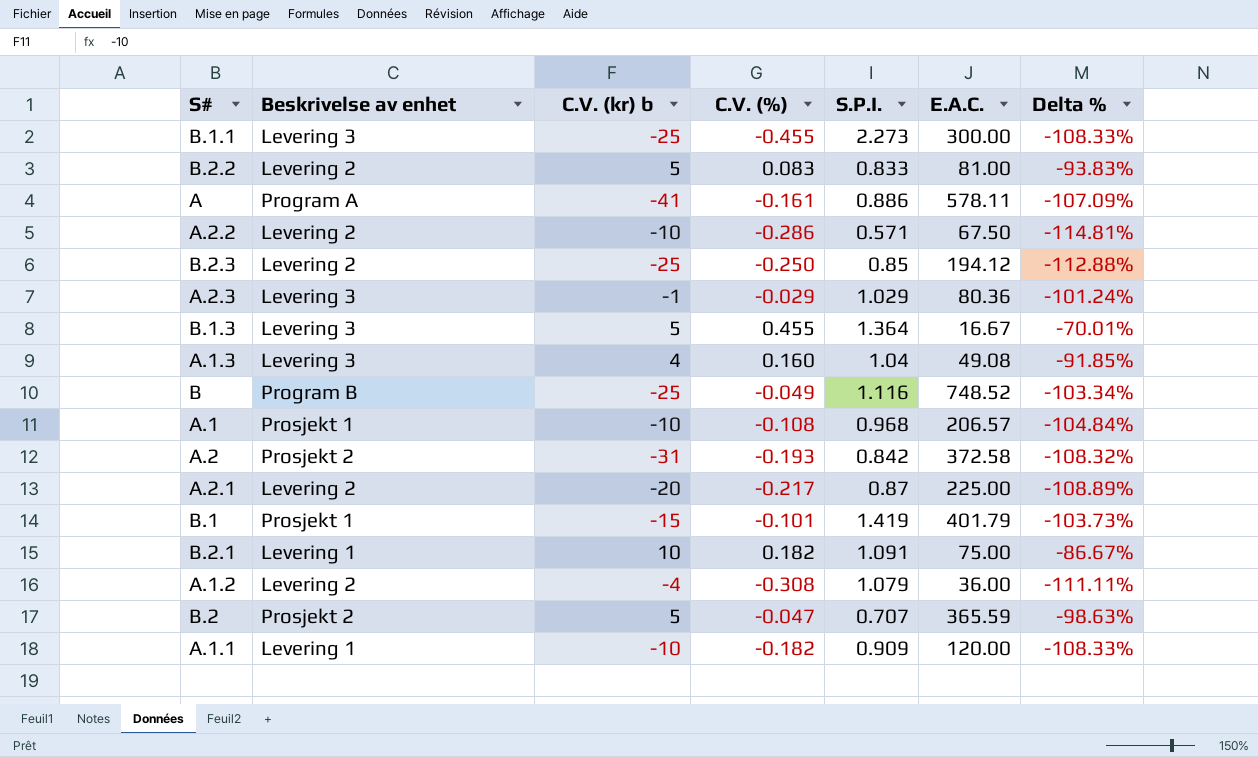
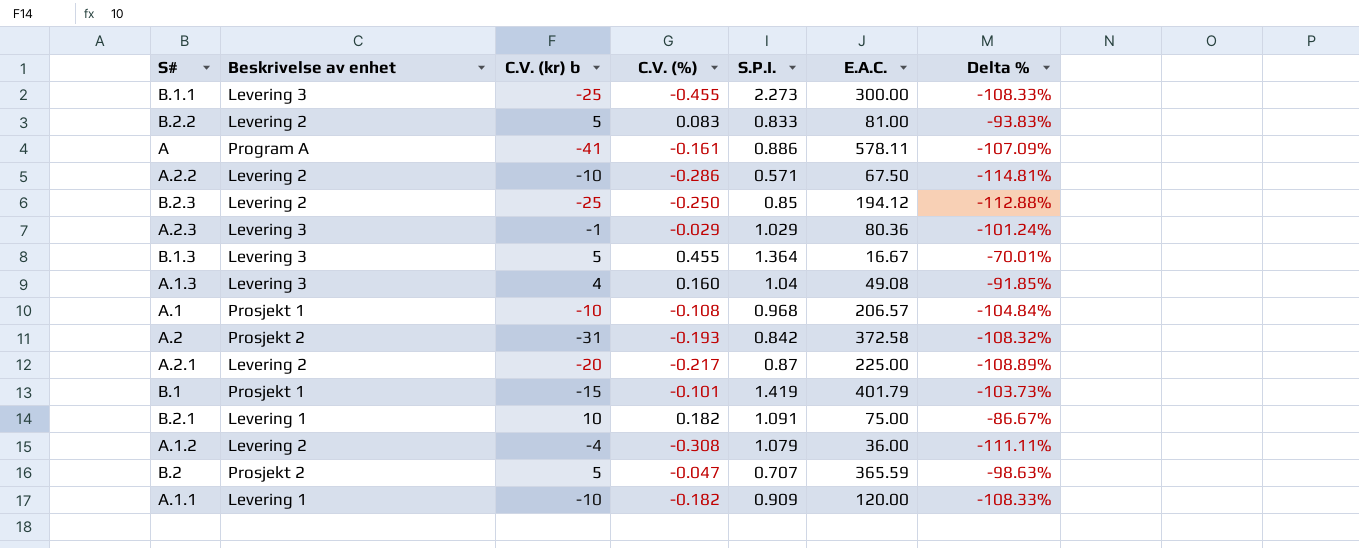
row B: Program B | -25 | -0.049 | 1.116 | 748.52 | -103.34% -> none

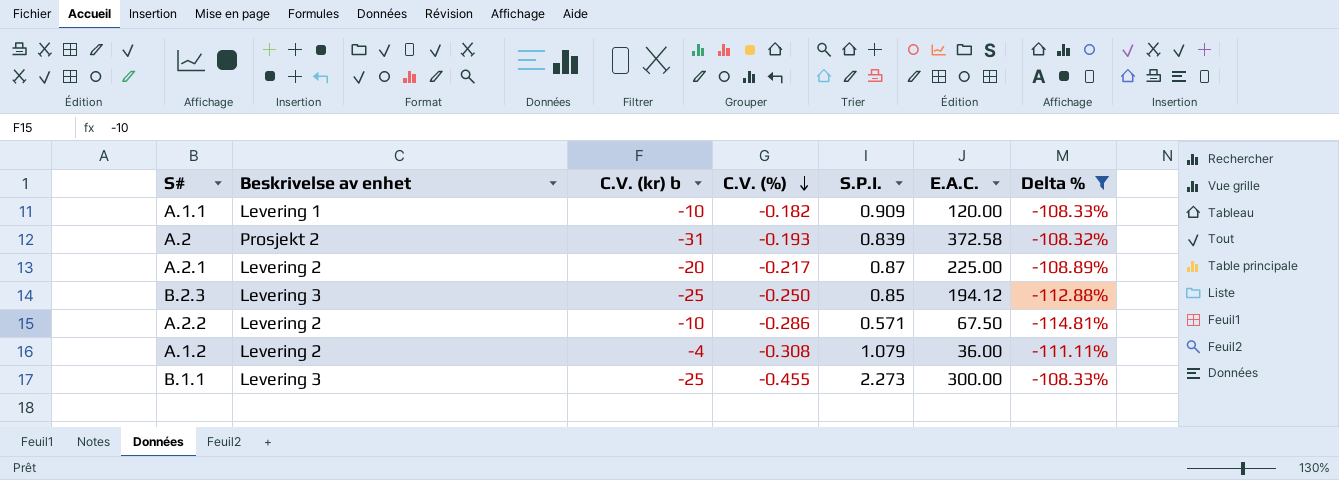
filter: none -> Delta % <= -108.32%
row order: none -> C.V. (%) descending
A.2 | S.P.I.: 0.842 -> 0.839
B.2.3 | Beskrivelse av enhet: Levering 2 -> Levering 3

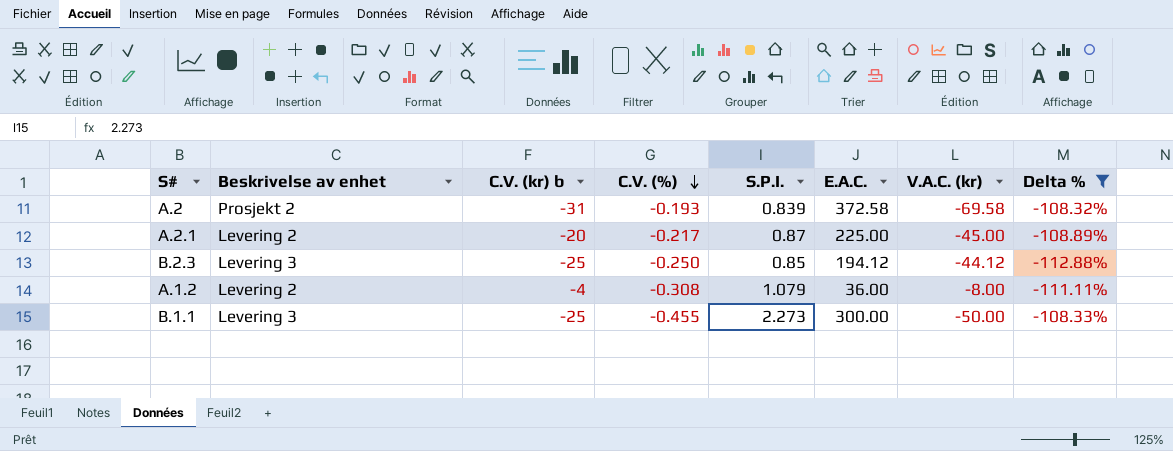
column V.A.C. (kr) | position: none -> 7
row A.1.1: Levering 1 | -10 | -0.182 | 0.909 | 120.00 | -108.33% -> none
row A.2.2: Levering 2 | -10 | -0.286 | 0.571 | 67.50 | -114.81% -> none

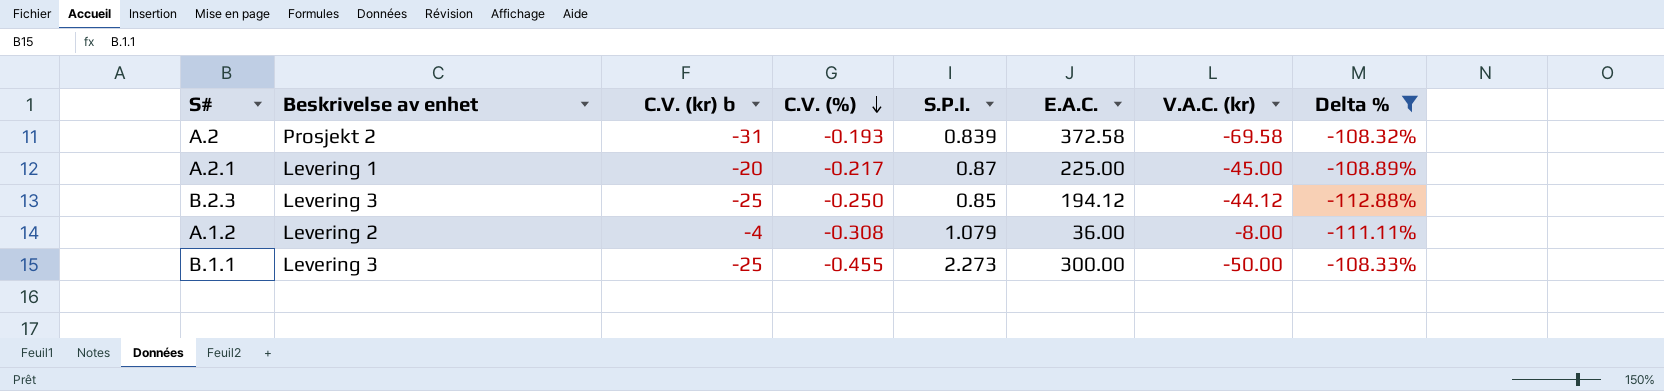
A.2.1 | Beskrivelse av enhet: Levering 2 -> Levering 1

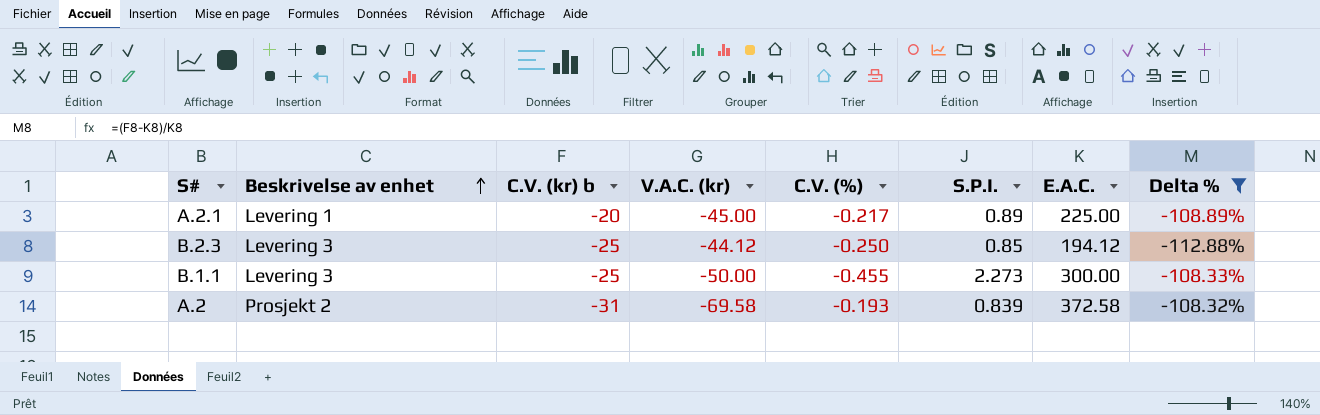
row order: C.V. (%) descending -> Beskrivelse av enhet ascending
column V.A.C. (kr) | position: 7 -> 4
row A.1.2: Levering 2 | -4 | -0.308 | 1.079 | 36.00 | -8.00 | -111.11% -> none
A.2.1 | S.P.I.: 0.87 -> 0.89

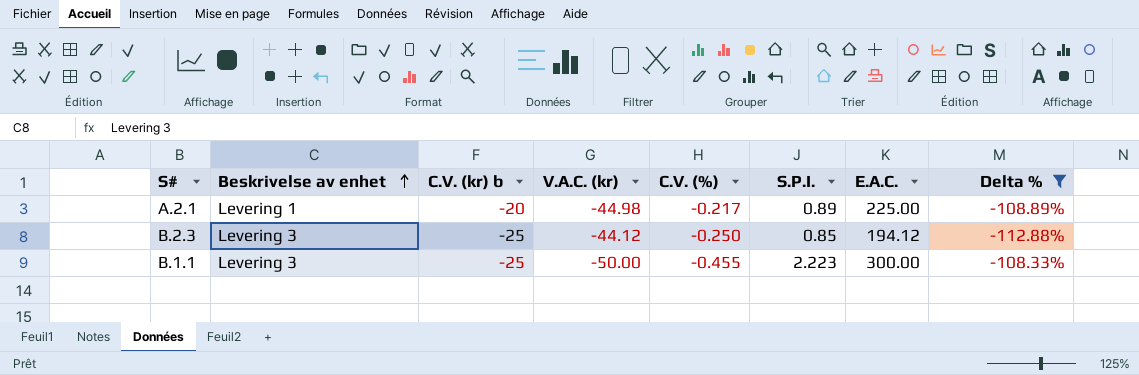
row A.2: Prosjekt 2 | -31 | -69.58 | -0.193 | 0.839 | 372.58 | -108.32% -> none
A.2.1 | V.A.C. (kr): -45.00 -> -44.98
B.1.1 | S.P.I.: 2.273 -> 2.223

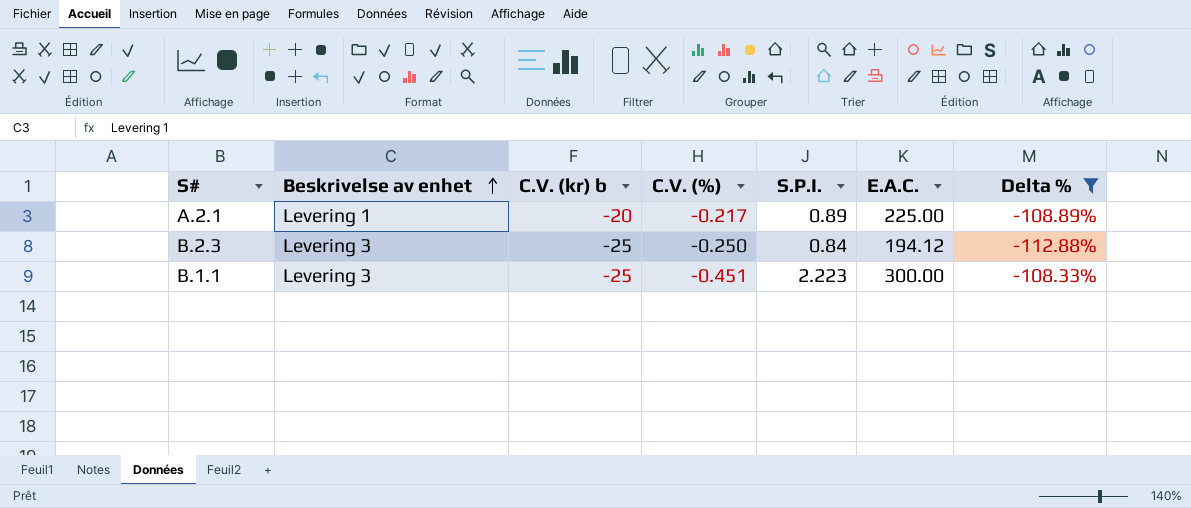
column V.A.C. (kr) | position: 4 -> none
B.2.3 | S.P.I.: 0.85 -> 0.84
B.1.1 | C.V. (%): -0.455 -> -0.451

